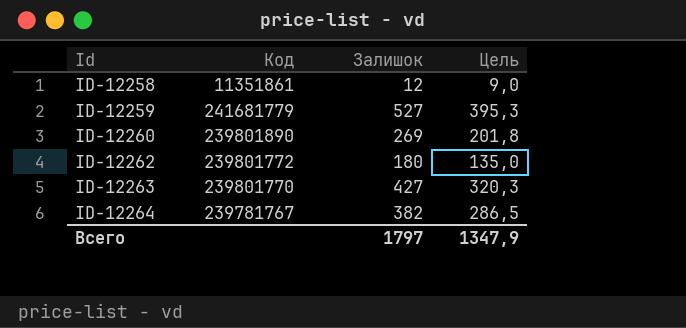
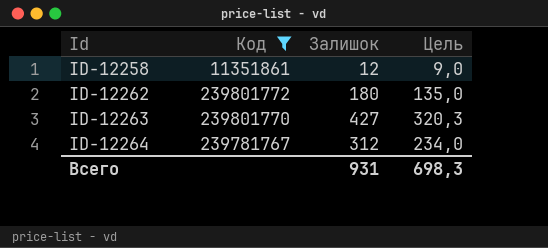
filter: none -> Код <= 239801772
ID-12264 | Залишок: 382 -> 312
ID-12264 | Цель: 286,5 -> 234,0
Всего | Залишок: 1797 -> 931
Всего | Цель: 1347,9 -> 698,3

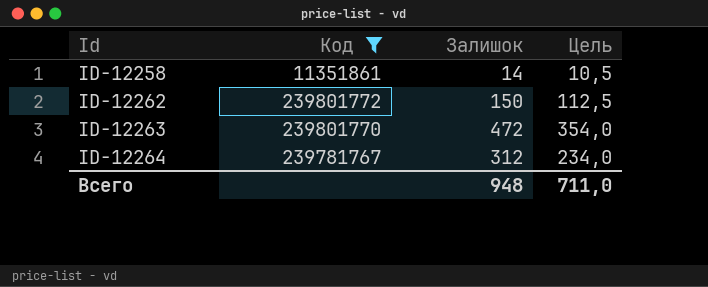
ID-12258 | Залишок: 12 -> 14
ID-12258 | Цель: 9,0 -> 10,5
ID-12262 | Залишок: 180 -> 150
ID-12262 | Цель: 135,0 -> 112,5
ID-12263 | Залишок: 427 -> 472
ID-12263 | Цель: 320,3 -> 354,0
Всего | Залишок: 931 -> 948
Всего | Цель: 698,3 -> 711,0

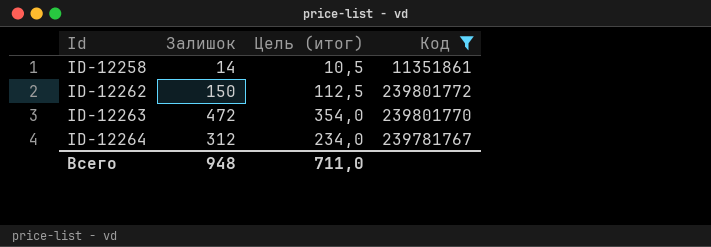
column name: Цель -> Цель (итог)
column Код | position: 2 -> 4

